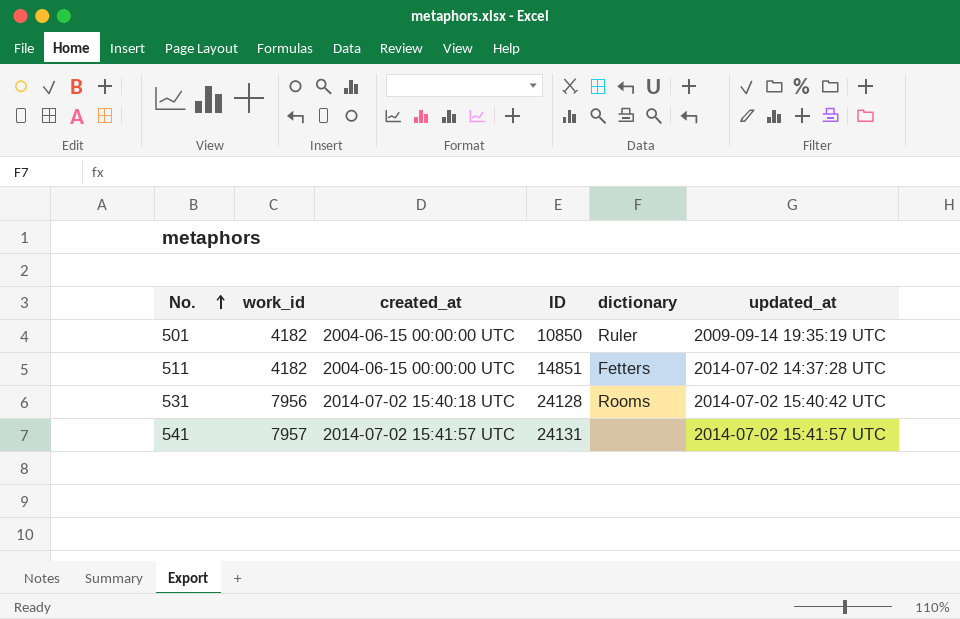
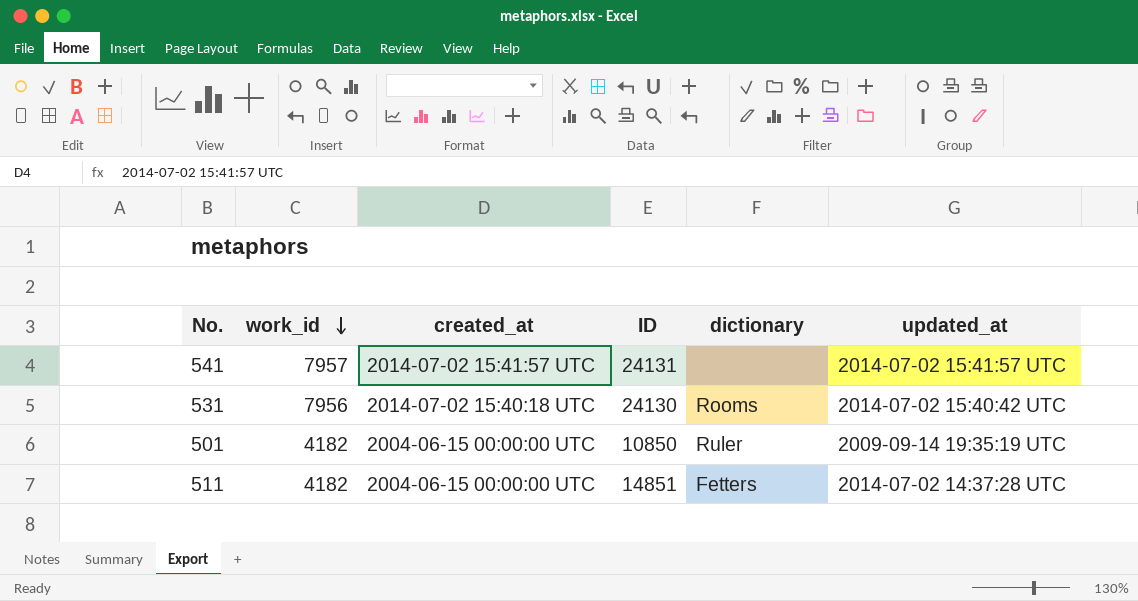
row order: No. ascending -> work_id descending
531 | ID: 24128 -> 24130

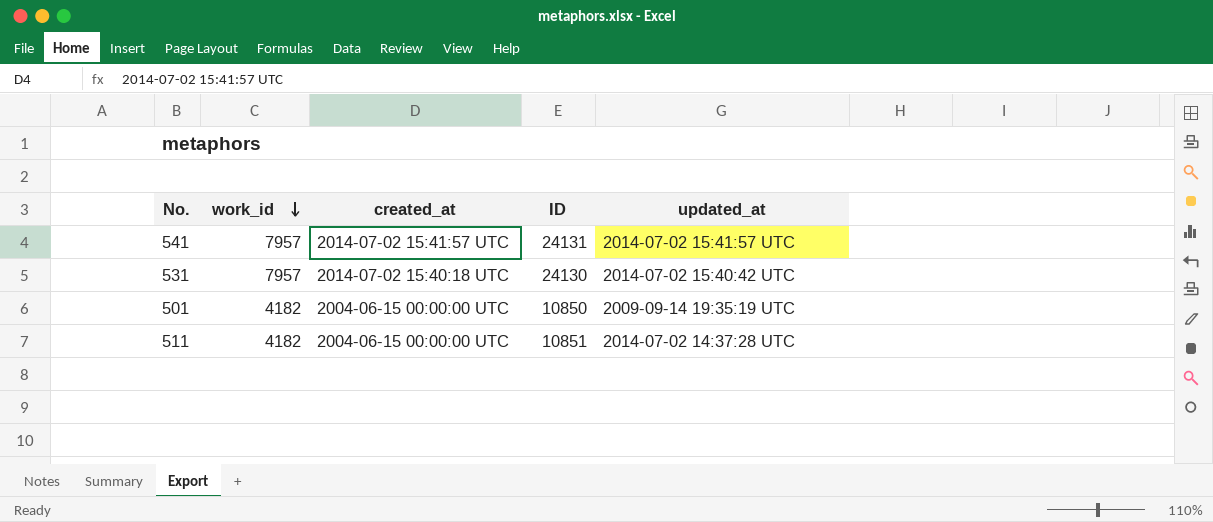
column dictionary | position: 5 -> none
531 | work_id: 7956 -> 7957
511 | ID: 14851 -> 10851

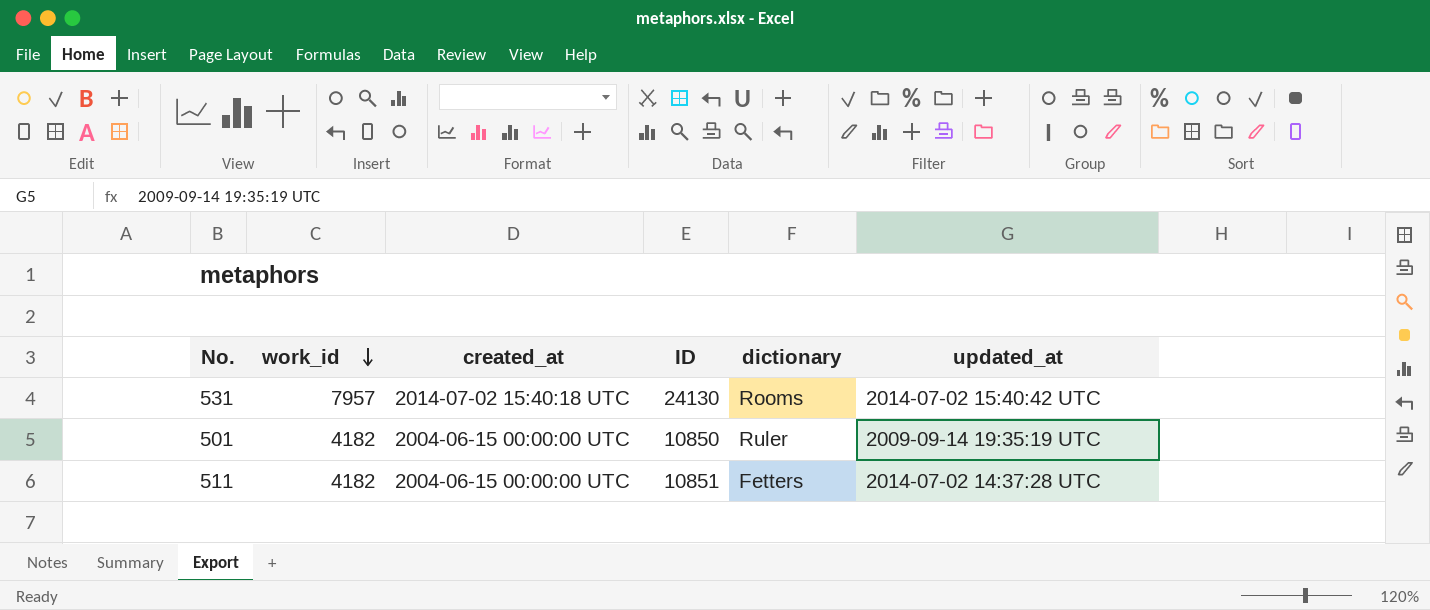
column dictionary | position: none -> 5
row 541: 7957 | 2014-07-02 15:41:57 UTC | 24131 | 2014-07-02 15:41:57 UTC -> none

